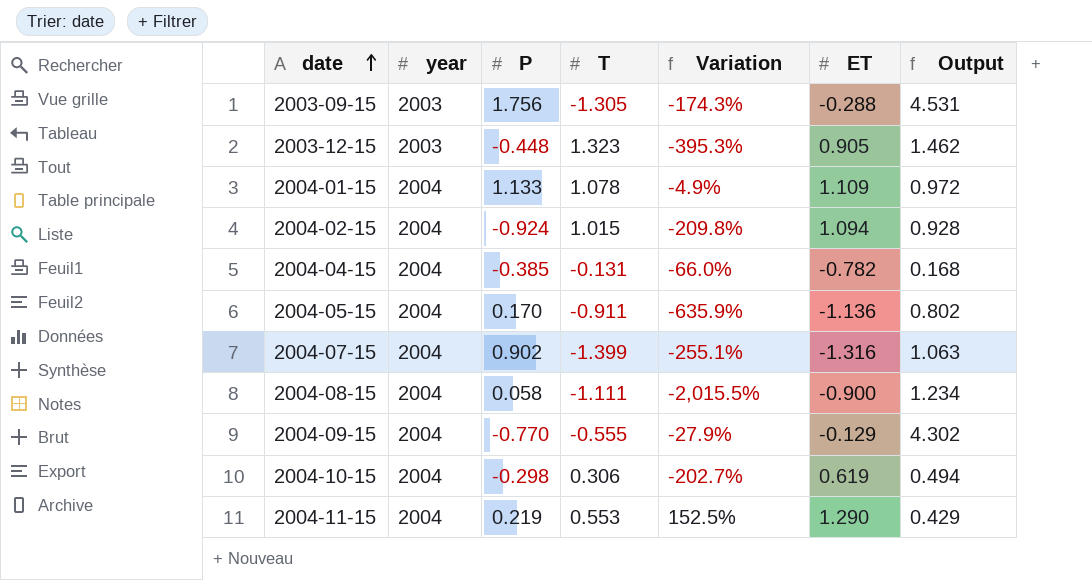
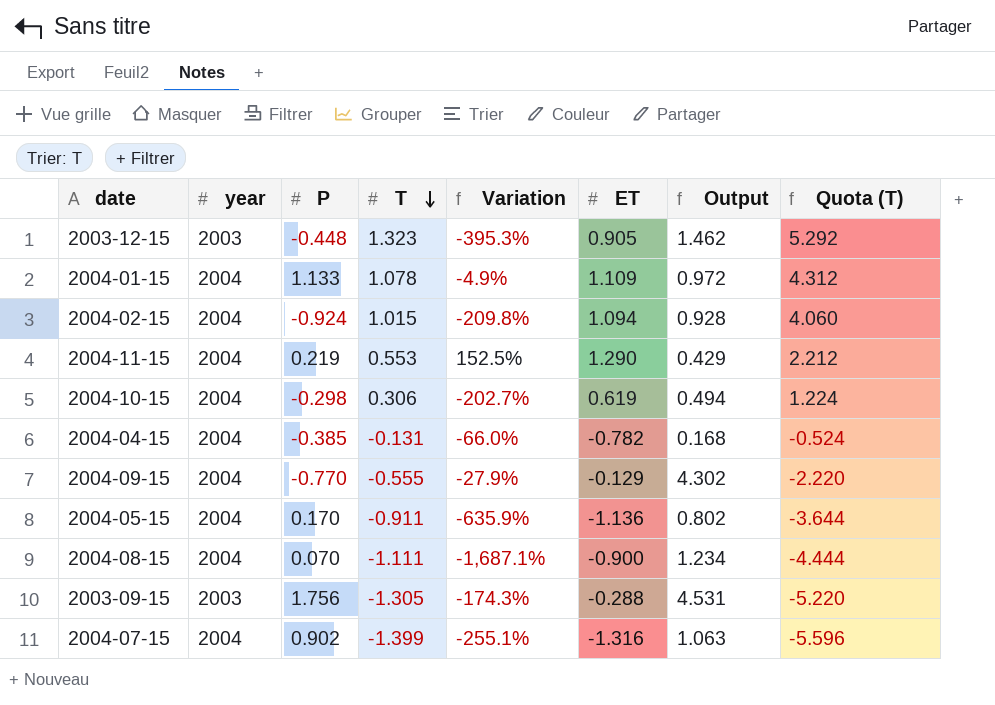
row order: date ascending -> T descending
column Quota (T) | formula: none -> [T] * 4
2004-08-15 | P: 0.058 -> 0.070
2004-08-15 | Variation: -2,015.5% -> -1,687.1%

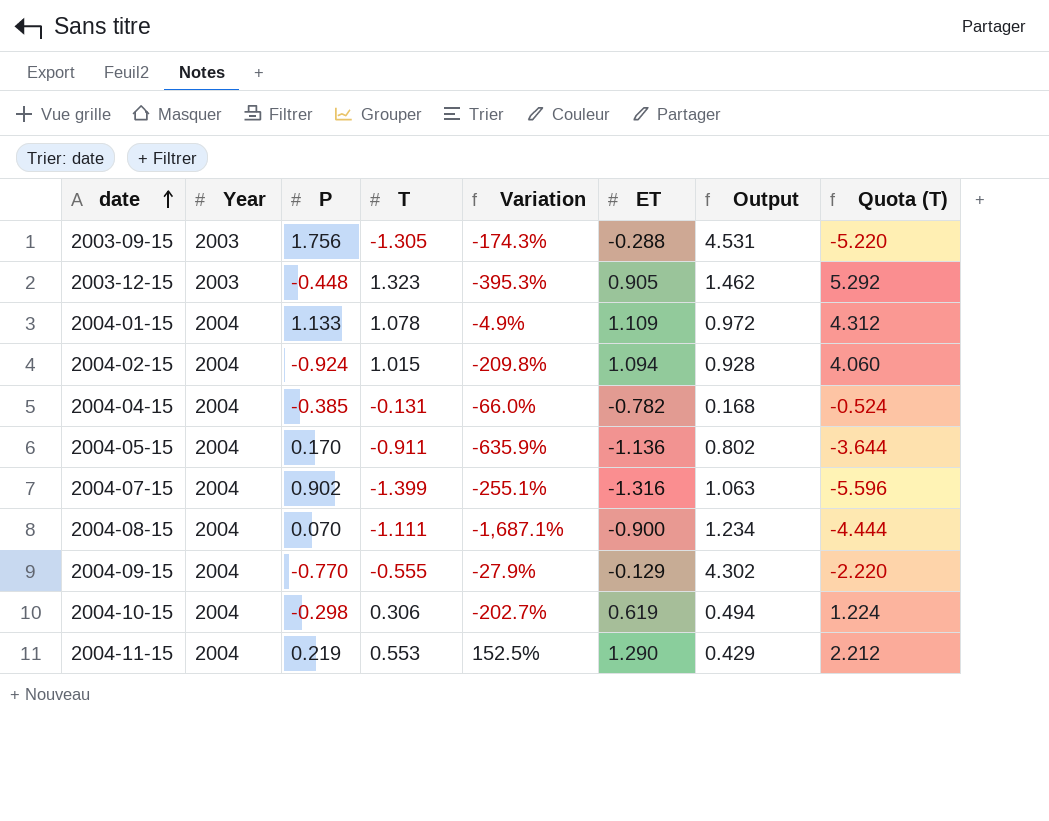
row order: T descending -> date ascending
column name: year -> Year

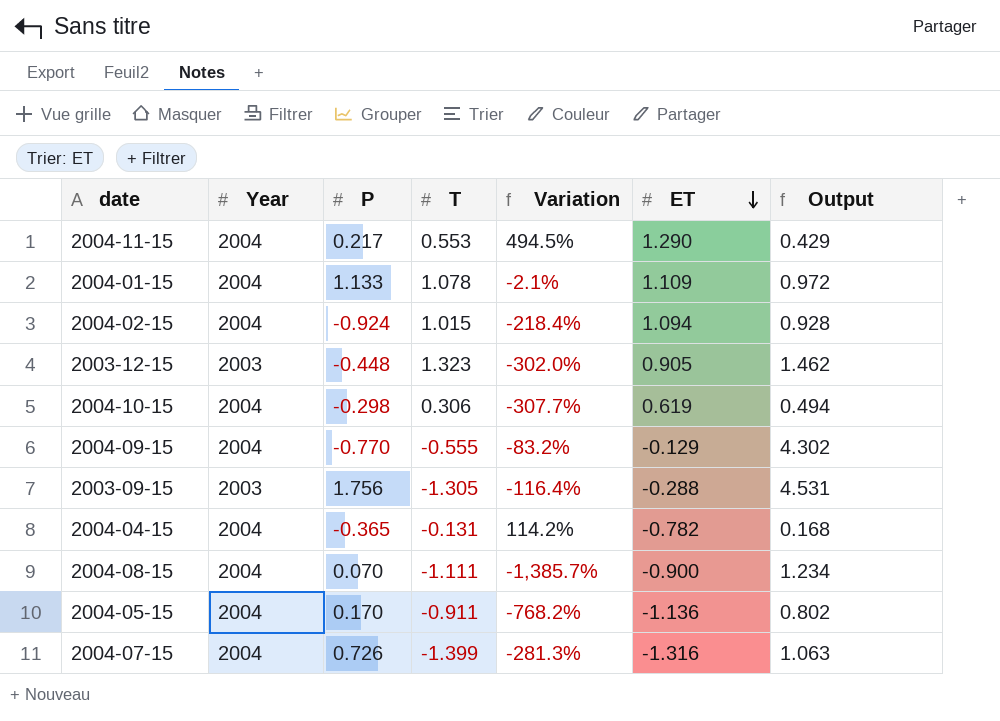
row order: date ascending -> ET descending
column Quota (T) | formula: [T] * 4 -> none
column Variation | formula: ([T] - [P]) / [P] -> ([ET] - [P]) / [P]
2004-11-15 | P: 0.219 -> 0.217
2004-04-15 | P: -0.385 -> -0.365
2004-07-15 | P: 0.902 -> 0.726

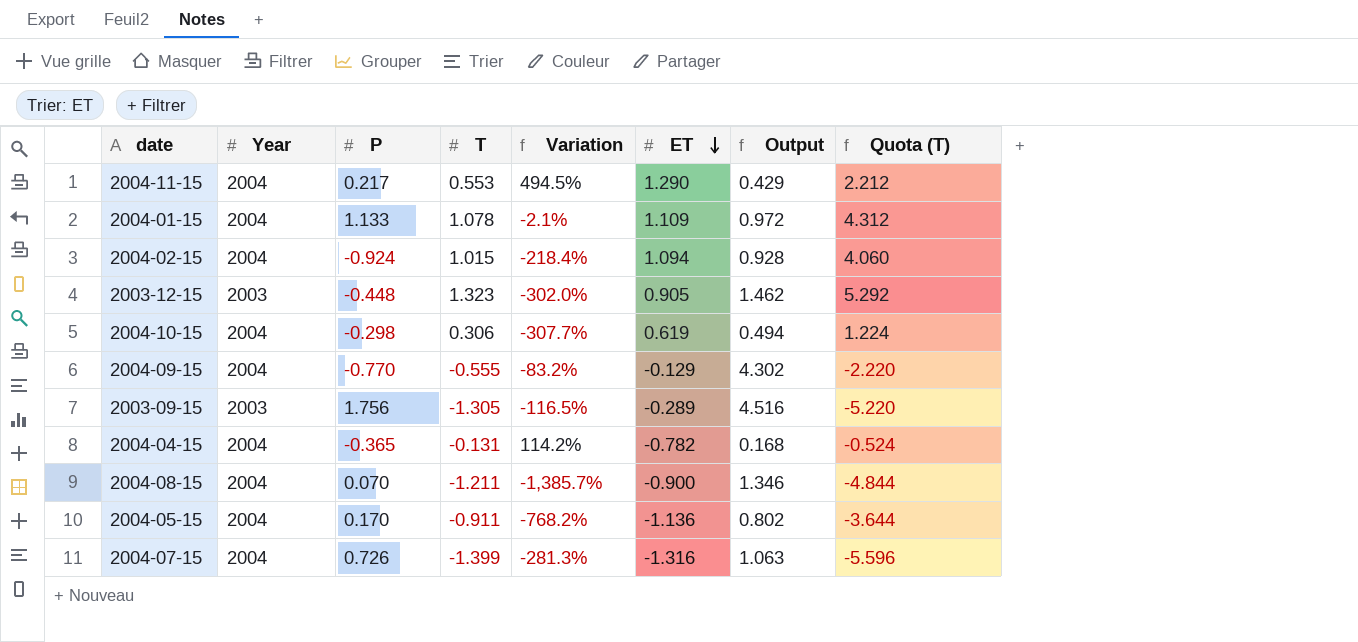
column Quota (T) | formula: none -> [T] * 4
2003-09-15 | Variation: -116.4% -> -116.5%
2003-09-15 | ET: -0.288 -> -0.289
2003-09-15 | Output: 4.531 -> 4.516
2004-08-15 | T: -1.111 -> -1.211
2004-08-15 | Output: 1.234 -> 1.346

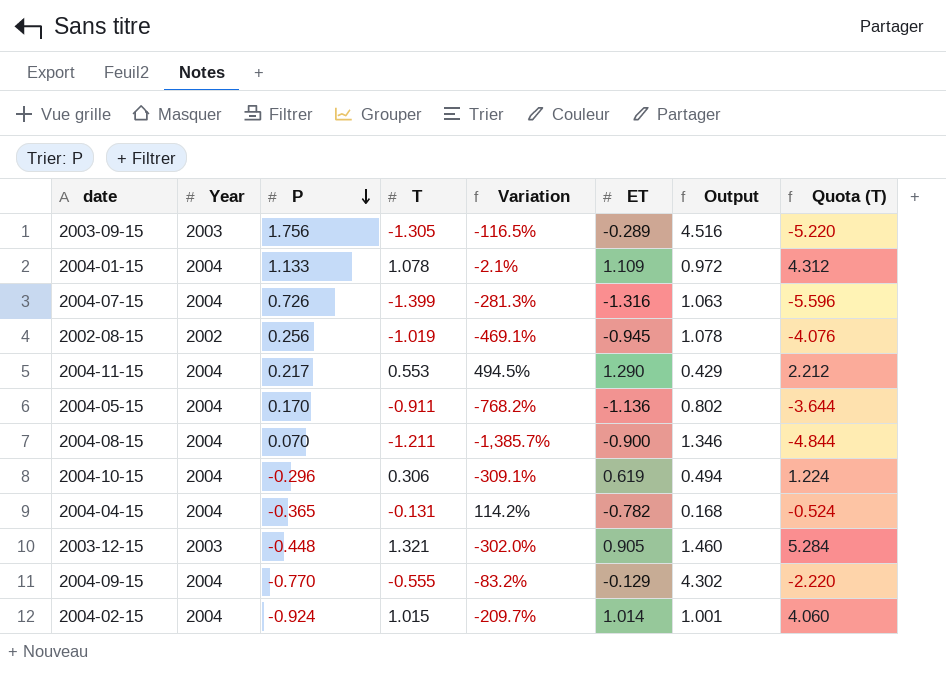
row order: ET descending -> P descending
row 2002-08-15: none -> 2002 | 0.256 | -1.019 | -469.1% | -0.945 | 1.078 | -4.076
2004-10-15 | P: -0.298 -> -0.296
2004-10-15 | Variation: -307.7% -> -309.1%
2003-12-15 | T: 1.323 -> 1.321
2003-12-15 | Output: 1.462 -> 1.460
2003-12-15 | Quota (T): 5.292 -> 5.284
2004-02-15 | Variation: -218.4% -> -209.7%
2004-02-15 | ET: 1.094 -> 1.014
2004-02-15 | Output: 0.928 -> 1.001

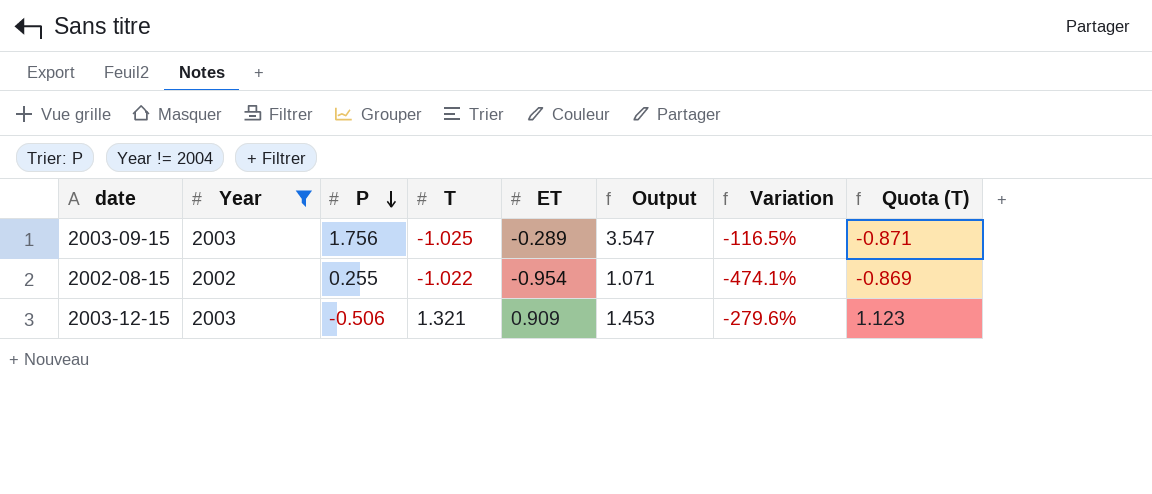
filter: none -> Year != 2004
column Variation | position: 5 -> 7
column Quota (T) | formula: [T] * 4 -> [T] * 0.85
2003-09-15 | T: -1.305 -> -1.025
2003-09-15 | Output: 4.516 -> 3.547
2002-08-15 | P: 0.256 -> 0.255
2002-08-15 | T: -1.019 -> -1.022
2002-08-15 | ET: -0.945 -> -0.954
2002-08-15 | Output: 1.078 -> 1.071
2002-08-15 | Variation: -469.1% -> -474.1%
2003-12-15 | P: -0.448 -> -0.506
2003-12-15 | ET: 0.905 -> 0.909
2003-12-15 | Output: 1.460 -> 1.453
2003-12-15 | Variation: -302.0% -> -279.6%

